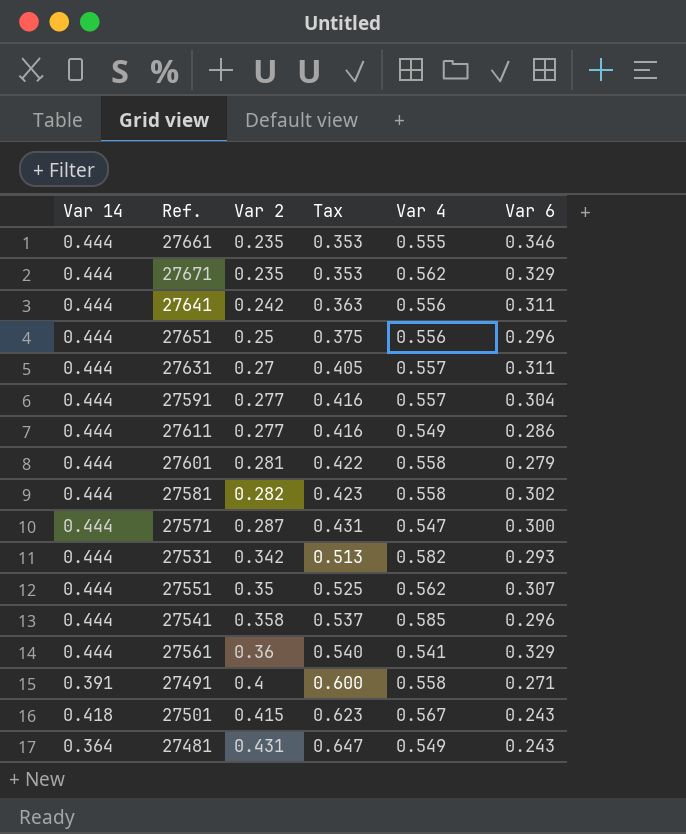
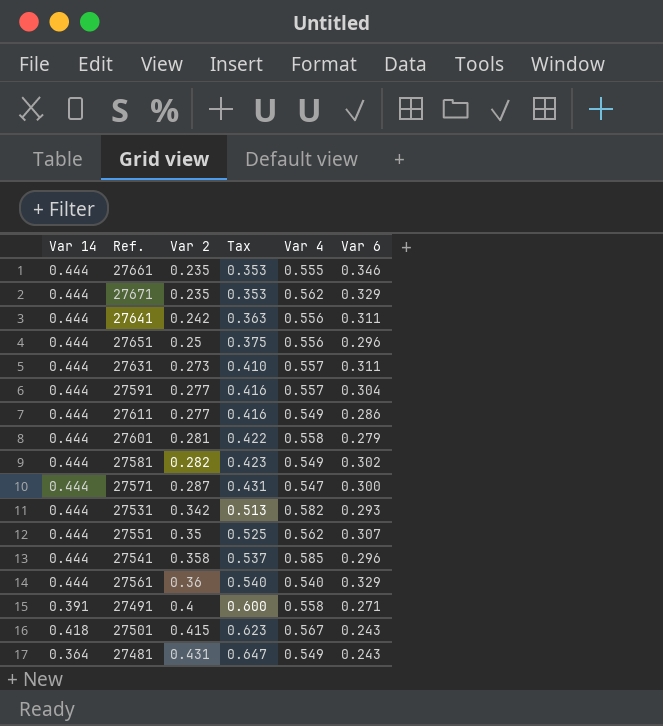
27631 | Var 2: 0.27 -> 0.273
27631 | Tax: 0.405 -> 0.410
27581 | Var 4: 0.558 -> 0.549
27561 | Var 4: 0.541 -> 0.540

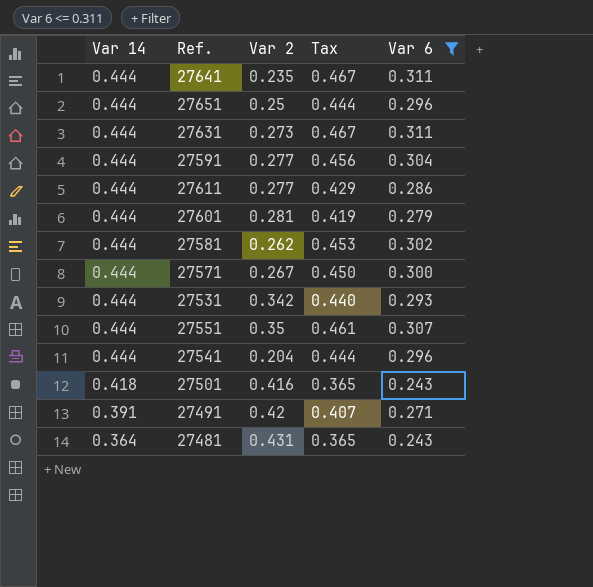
filter: none -> Var 6 <= 0.311
row order: Var 2 ascending -> Var 14 descending
column Var 4 | position: 5 -> none
column Tax | formula: [Var 2] * 1.5 -> [Var 6] * 1.5
27641 | Var 2: 0.242 -> 0.235
27581 | Var 2: 0.282 -> 0.262
27571 | Var 2: 0.287 -> 0.267
27541 | Var 2: 0.358 -> 0.204
27501 | Var 2: 0.415 -> 0.416
27491 | Var 2: 0.4 -> 0.42

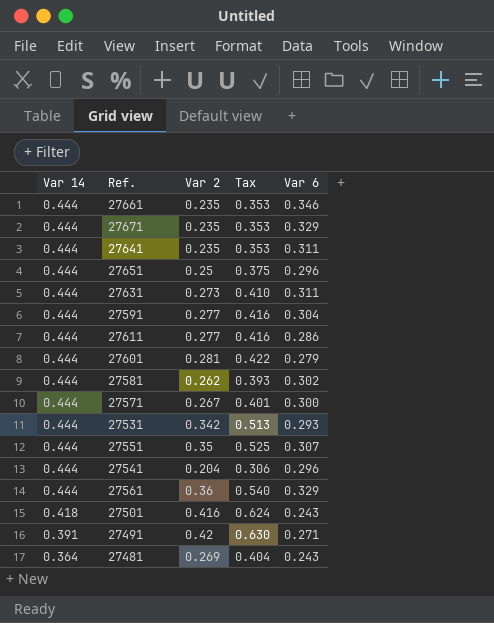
filter: Var 6 <= 0.311 -> none
column Tax | formula: [Var 6] * 1.5 -> [Var 2] * 1.5
27481 | Var 2: 0.431 -> 0.269

